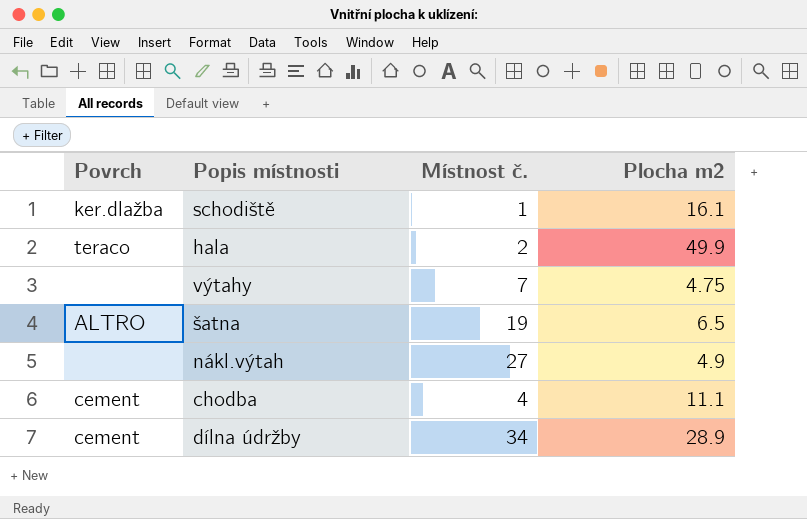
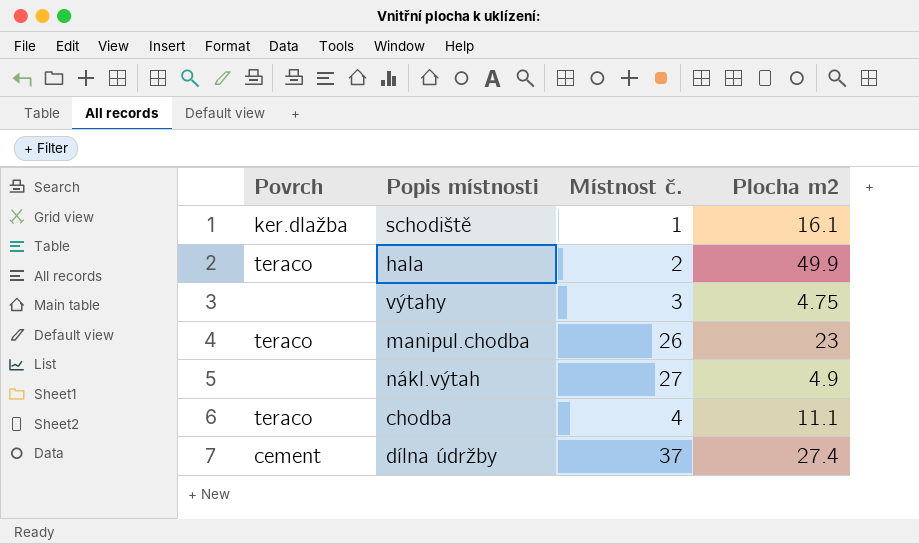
row šatna: ALTRO | 19 | 6.5 -> none
výtahy | Místnost č.: 7 -> 3
row manipul.chodba: none -> teraco | 26 | 23
chodba | Povrch: cement -> teraco
dílna údržby | Místnost č.: 34 -> 37
dílna údržby | Plocha m2: 28.9 -> 27.4

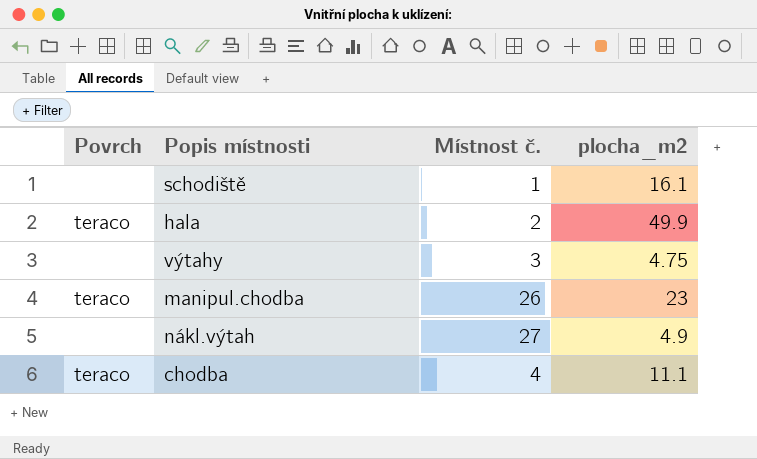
column name: Plocha m2 -> plocha_m2
row dílna údržby: cement | 37 | 27.4 -> none
schodiště | Povrch: ker.dlažba -> none

